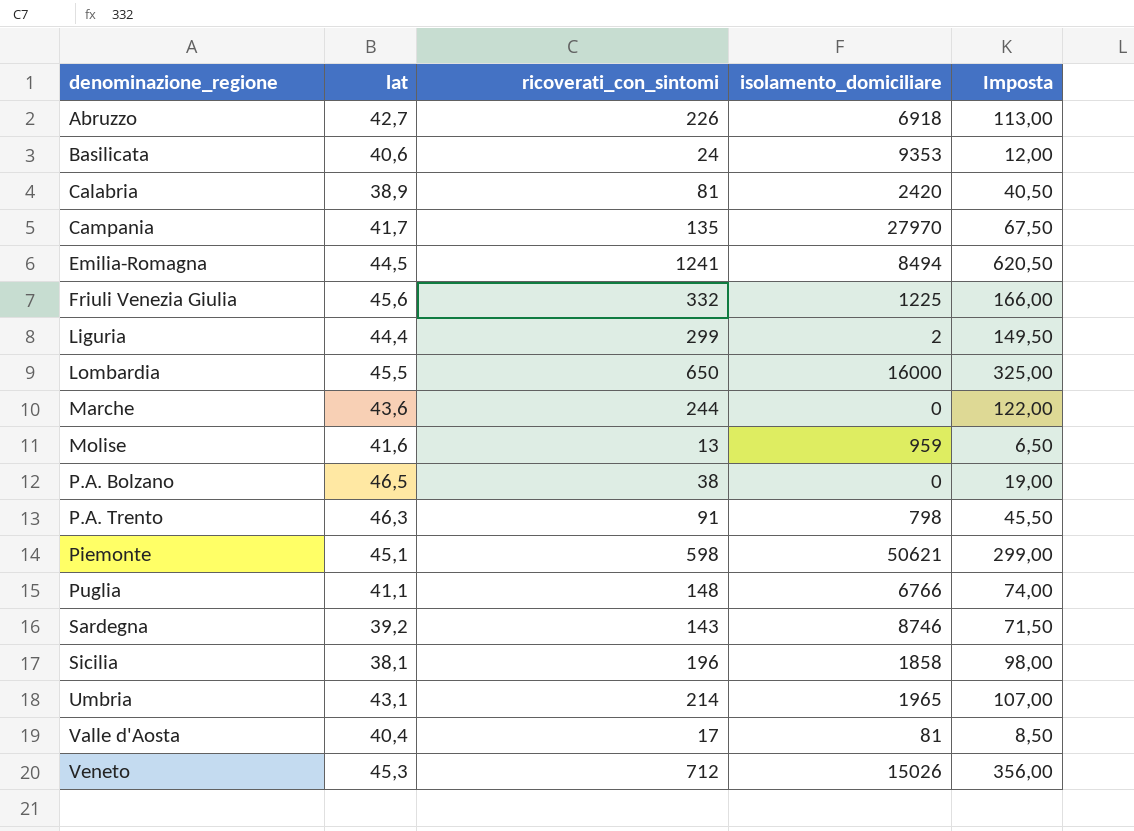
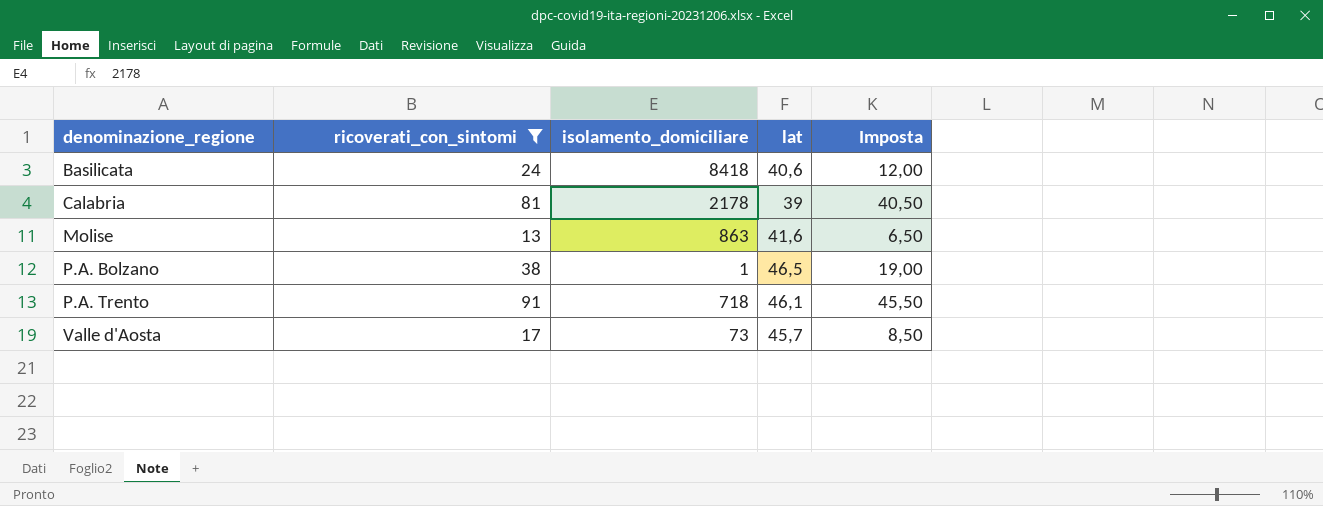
filter: none -> ricoverati_con_sintomi <= 91
column lat | position: 2 -> 4
Basilicata | isolamento_domiciliare: 9353 -> 8418
Calabria | isolamento_domiciliare: 2420 -> 2178
Calabria | lat: 38,9 -> 39
Molise | isolamento_domiciliare: 959 -> 863
P.A. Bolzano | isolamento_domiciliare: 0 -> 1
P.A. Trento | isolamento_domiciliare: 798 -> 718
P.A. Trento | lat: 46,3 -> 46,1
Valle d'Aosta | isolamento_domiciliare: 81 -> 73
Valle d'Aosta | lat: 40,4 -> 45,7

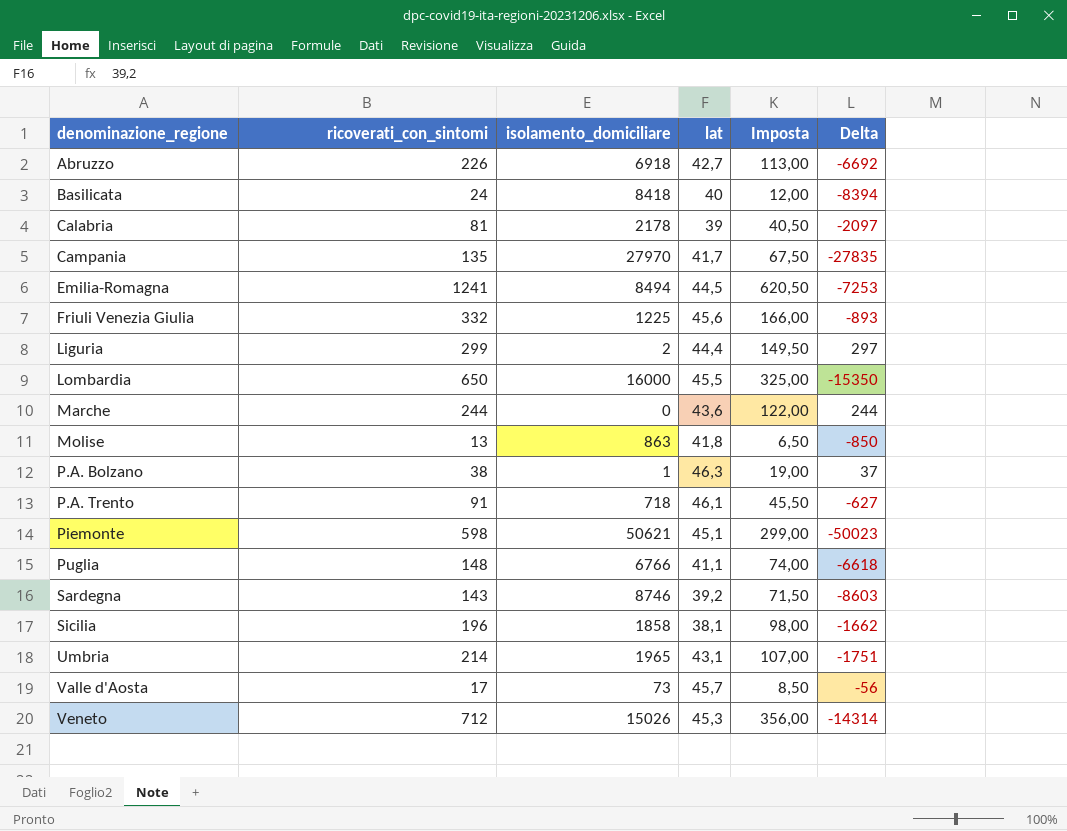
filter: ricoverati_con_sintomi <= 91 -> none
column Delta | formula: none -> [ricoverati_con_sintomi] - [isolamento_domiciliare]
Basilicata | lat: 40,6 -> 40
Molise | lat: 41,6 -> 41,8
P.A. Bolzano | lat: 46,5 -> 46,3

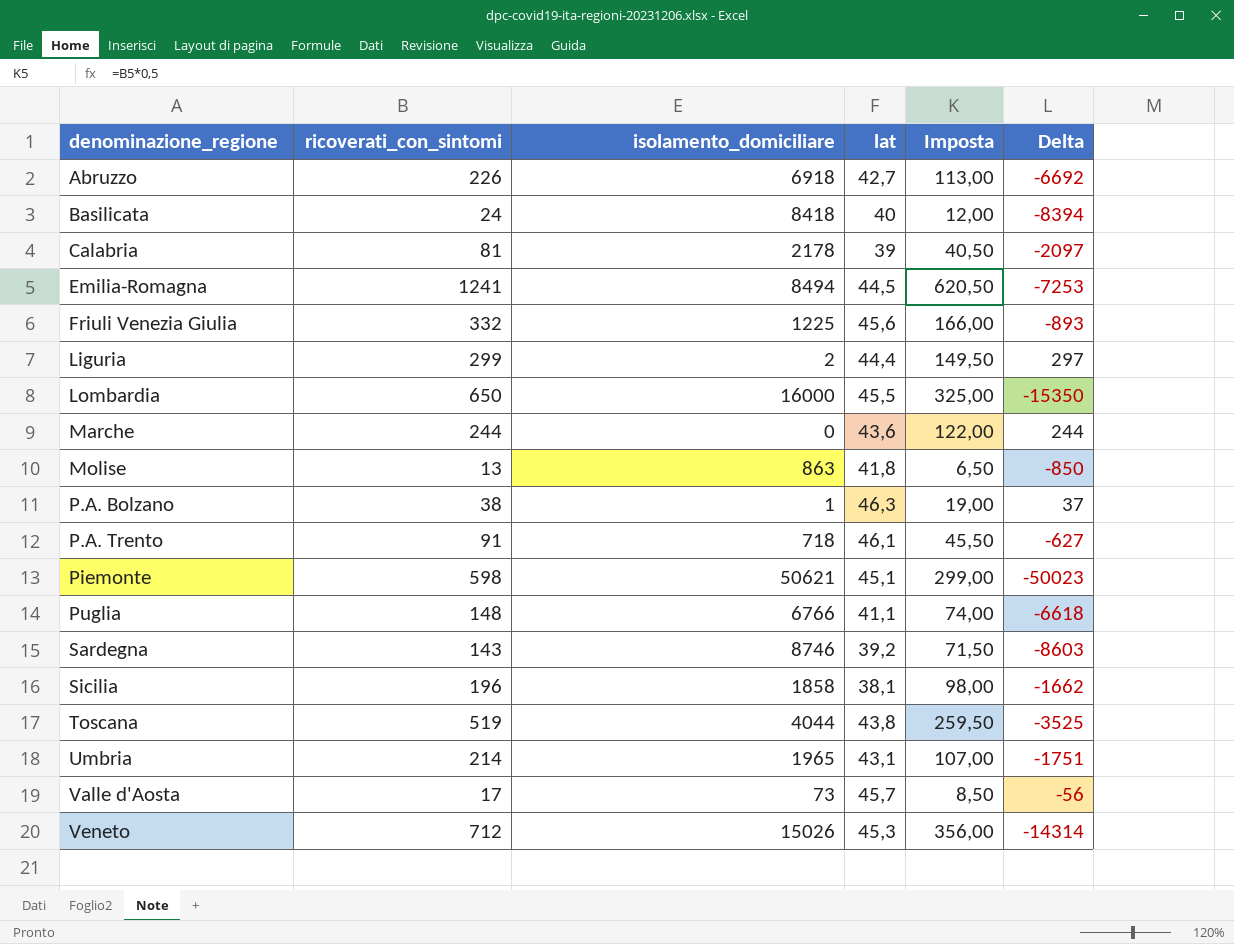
row Campania: 135 | 27970 | 41,7 | 67,50 | -27835 -> none
row Toscana: none -> 519 | 4044 | 43,8 | 259,50 | -3525

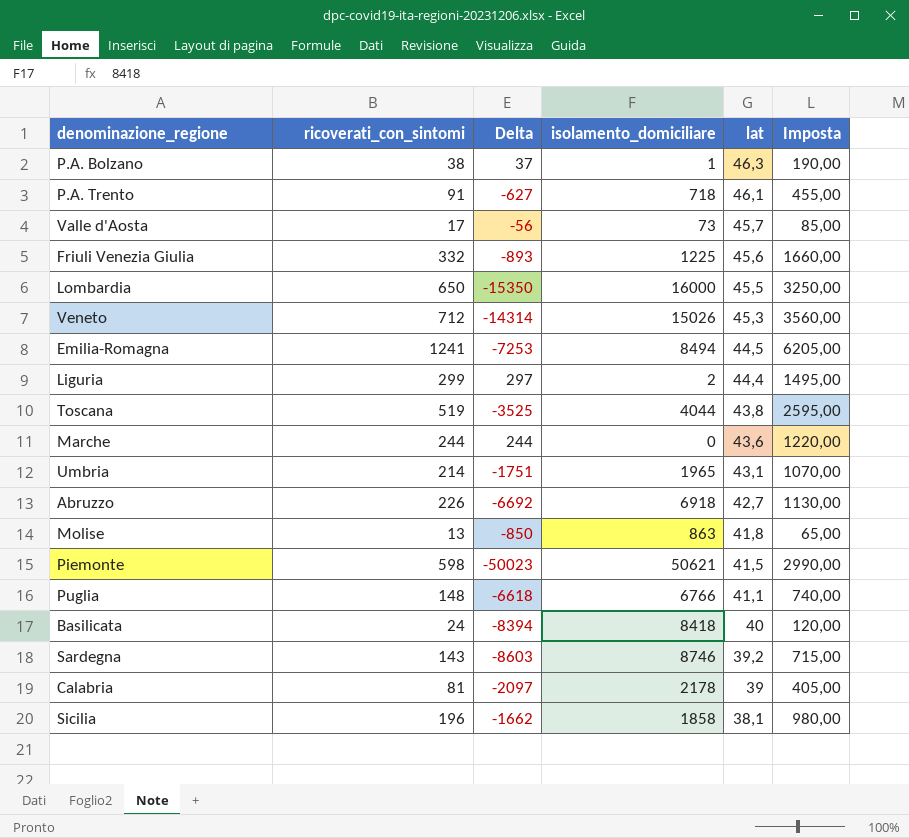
row order: denominazione_regione ascending -> lat descending
column Delta | position: 6 -> 3
column Imposta | formula: [ricoverati_con_sintomi] * 0,5 -> [ricoverati_con_sintomi] * 5
Piemonte | lat: 45,1 -> 41,5

